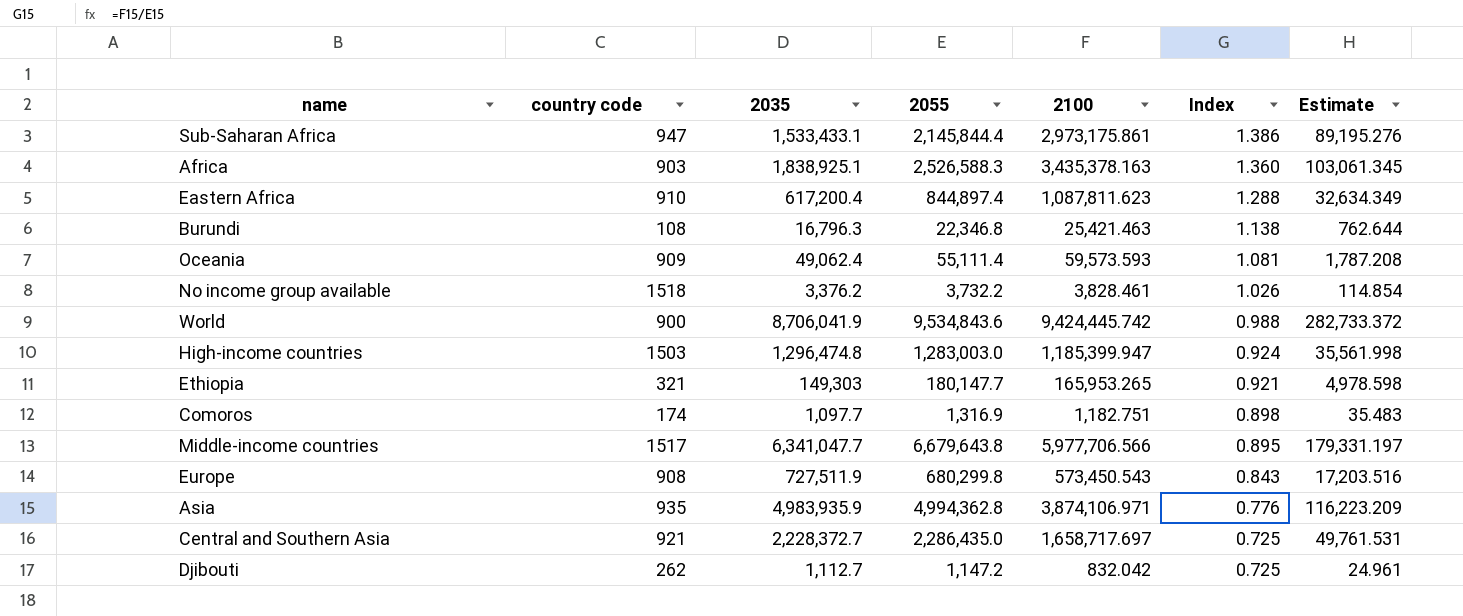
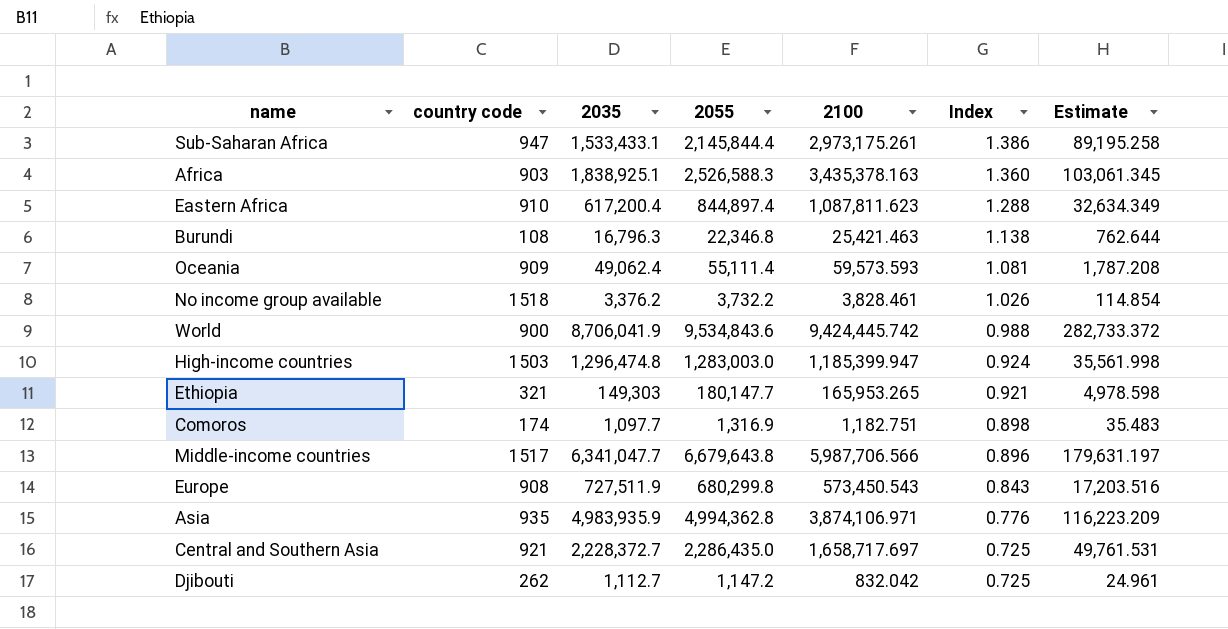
Sub-Saharan Africa | 2100: 2,973,175.861 -> 2,973,175.261
Sub-Saharan Africa | Estimate: 89,195.276 -> 89,195.258
Middle-income countries | 2100: 5,977,706.566 -> 5,987,706.566
Middle-income countries | Index: 0.895 -> 0.896
Middle-income countries | Estimate: 179,331.197 -> 179,631.197

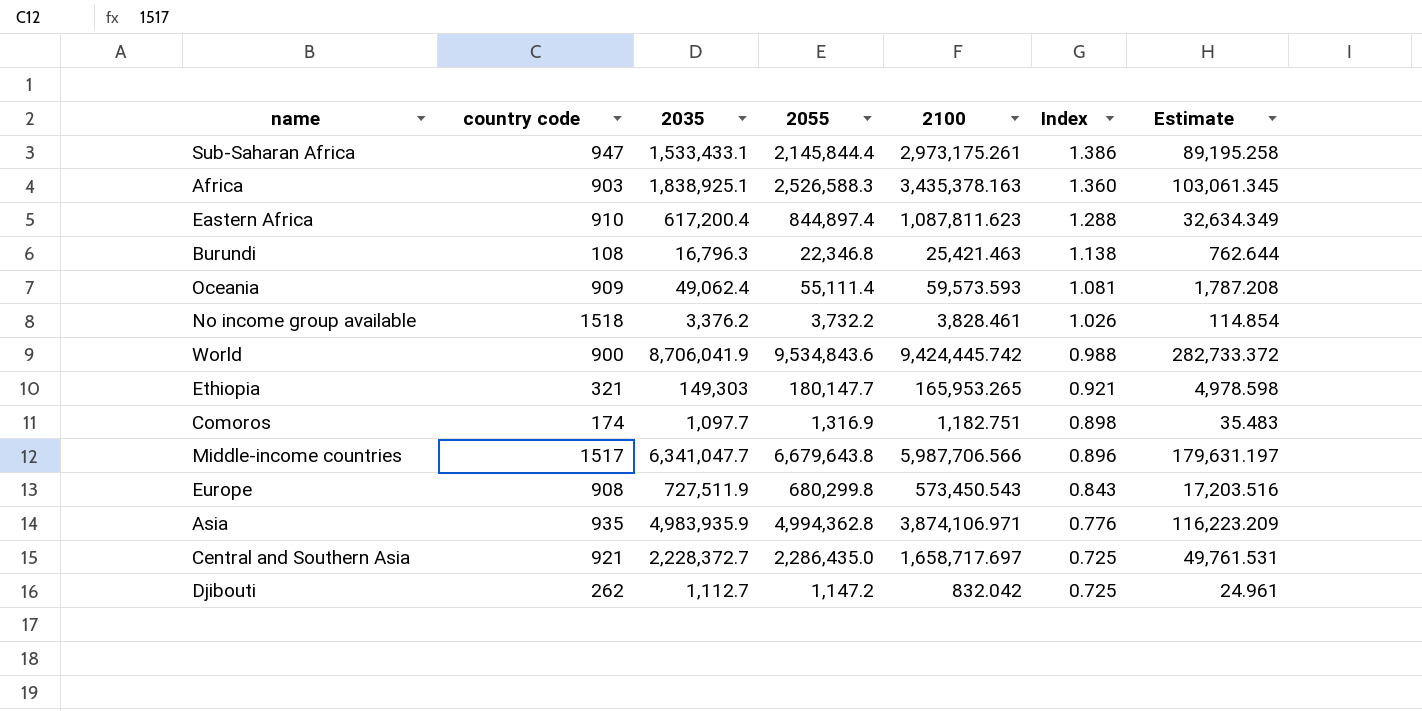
row High-income countries: 1503 | 1,296,474.8 | 1,283,003.0 | 1,185,399.947 | 0.924 | 35,561.998 -> none

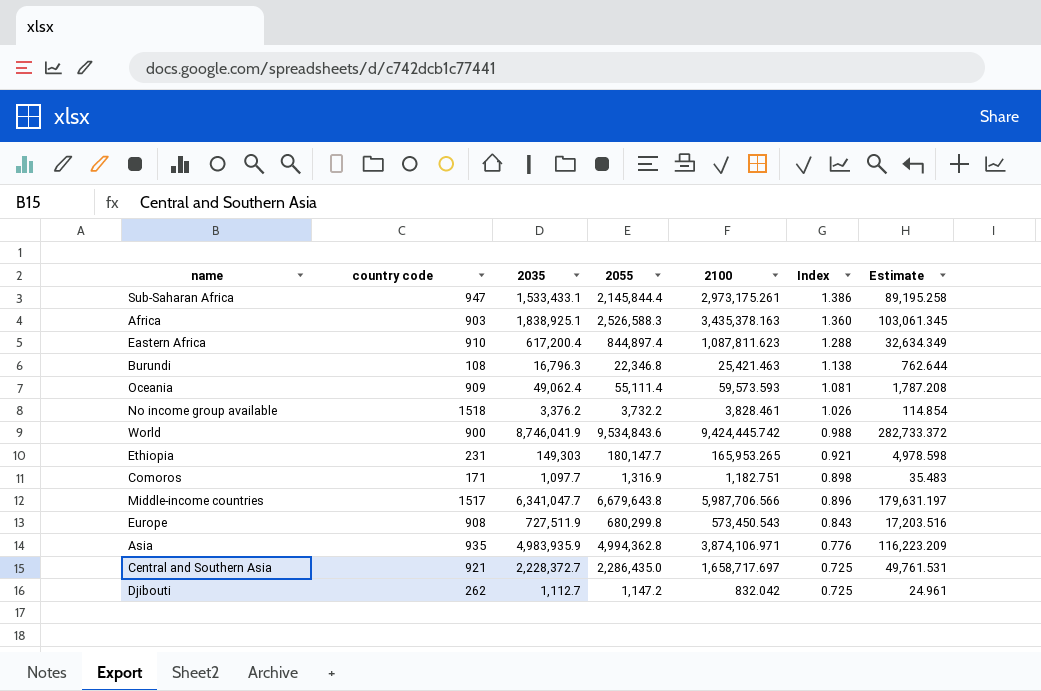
World | 2035: 8,706,041.9 -> 8,746,041.9
Ethiopia | country code: 321 -> 231
Comoros | country code: 174 -> 171

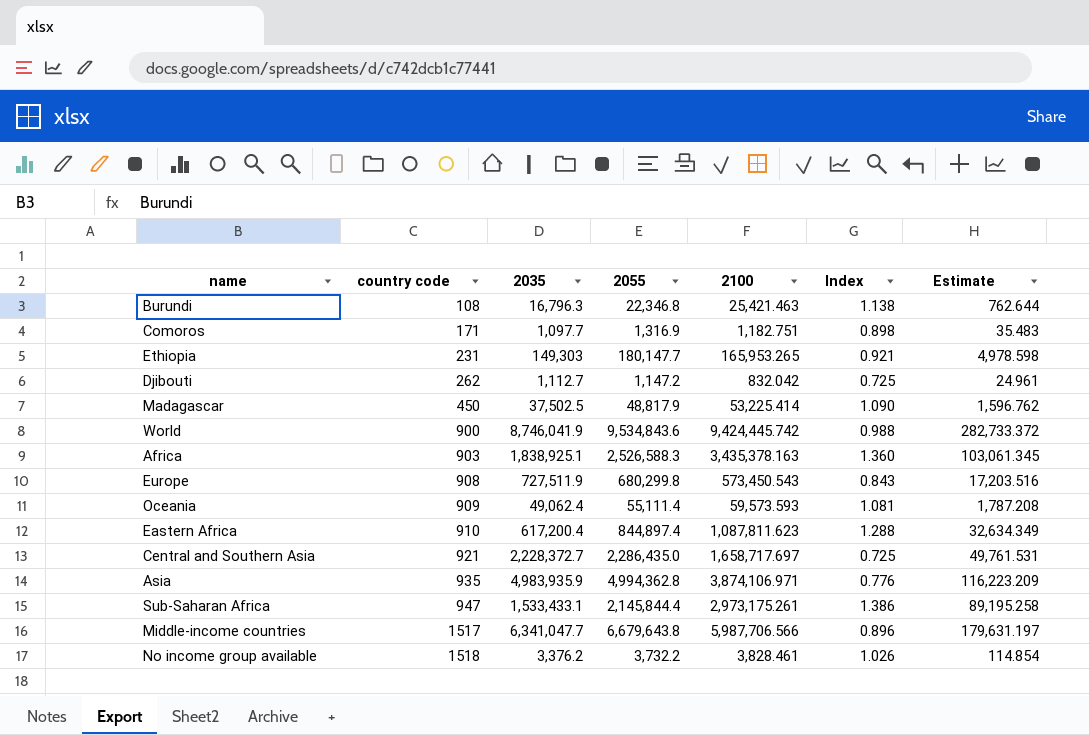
row order: Index descending -> country code ascending
row Madagascar: none -> 450 | 37,502.5 | 48,817.9 | 53,225.414 | 1.090 | 1,596.762

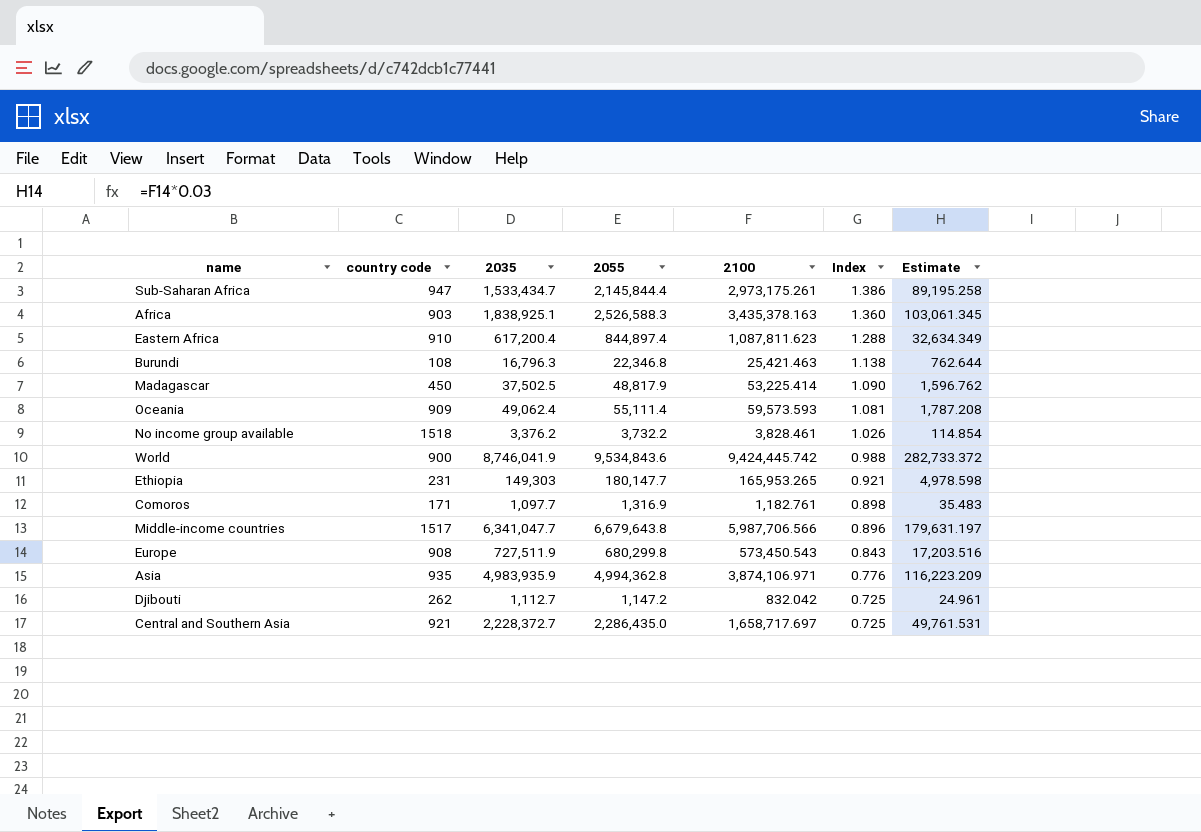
row order: country code ascending -> Index descending
Sub-Saharan Africa | 2035: 1,533,433.1 -> 1,533,434.7
Comoros | 2100: 1,182.751 -> 1,182.761

